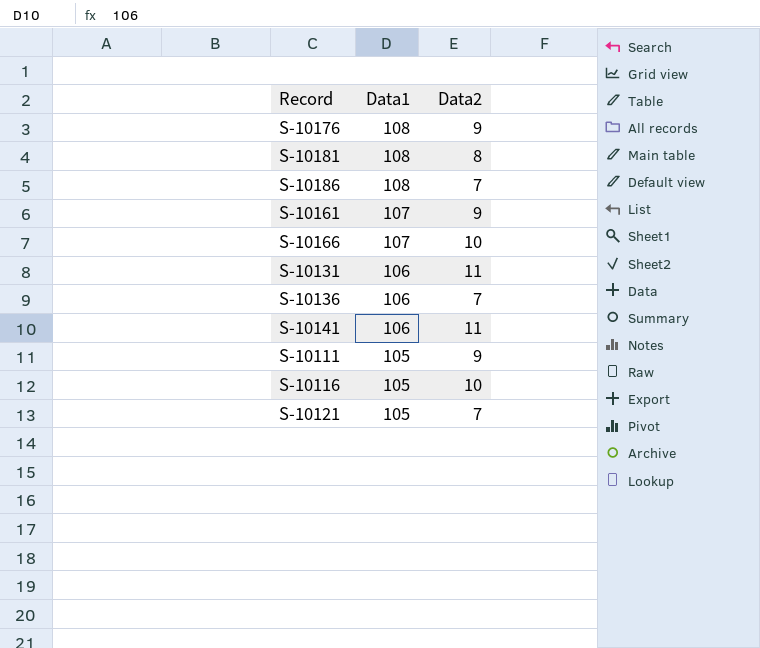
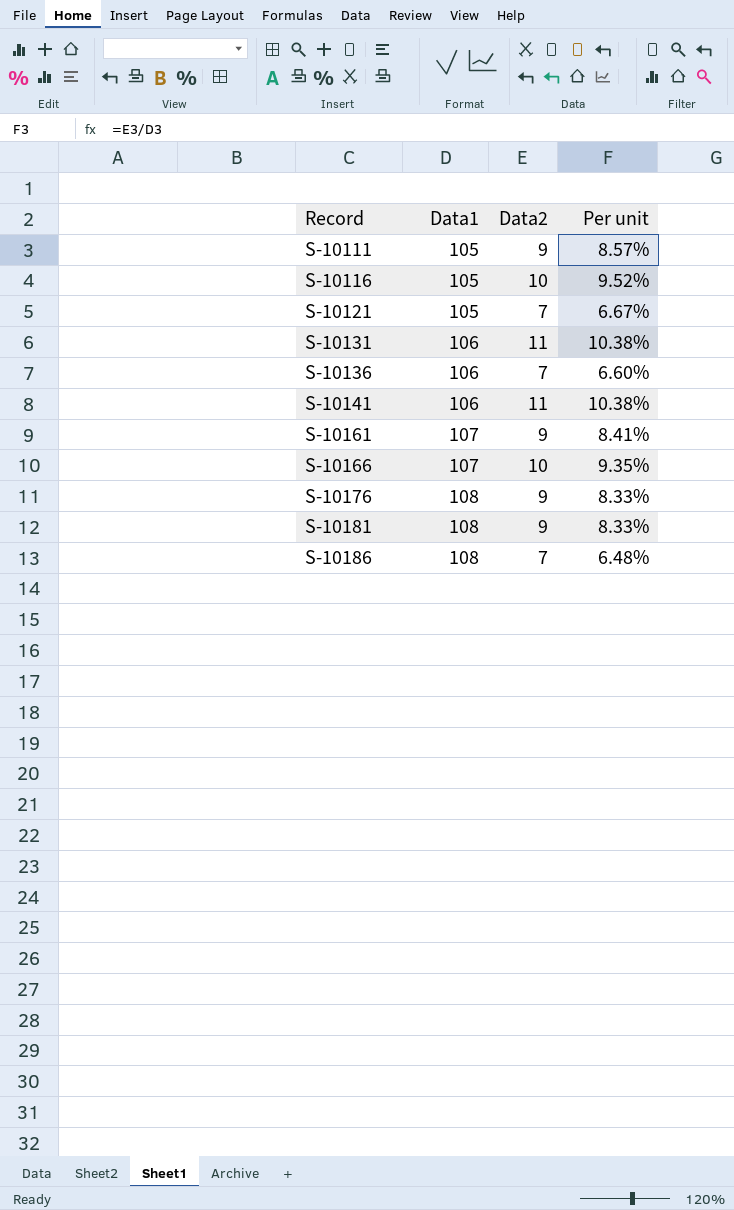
row order: Data1 descending -> Record ascending
column Per unit | formula: none -> [Data2] / [Data1]
S-10181 | Data2: 8 -> 9

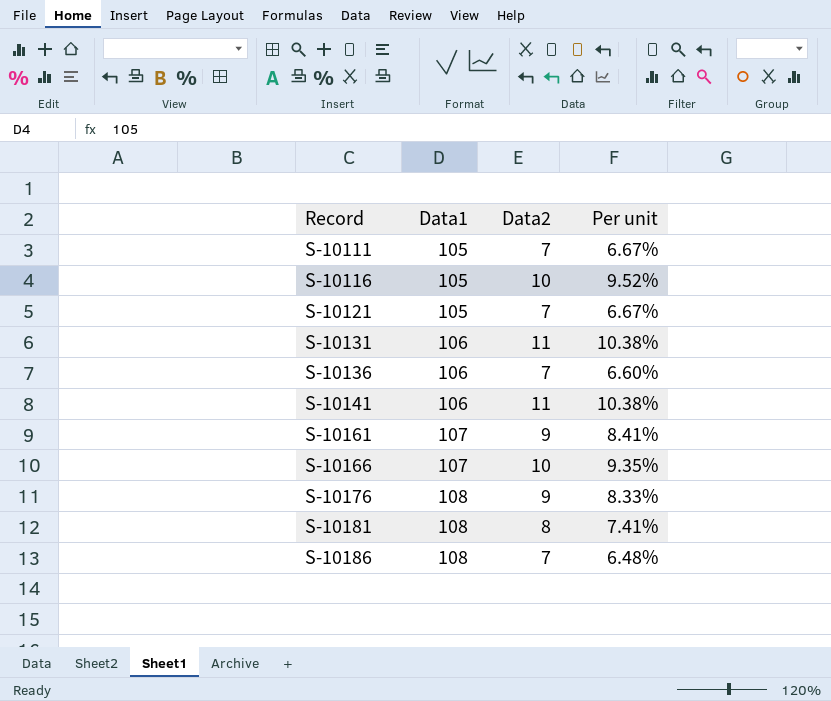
S-10111 | Data2: 9 -> 7
S-10111 | Per unit: 8.57% -> 6.67%
S-10181 | Data2: 9 -> 8
S-10181 | Per unit: 8.33% -> 7.41%

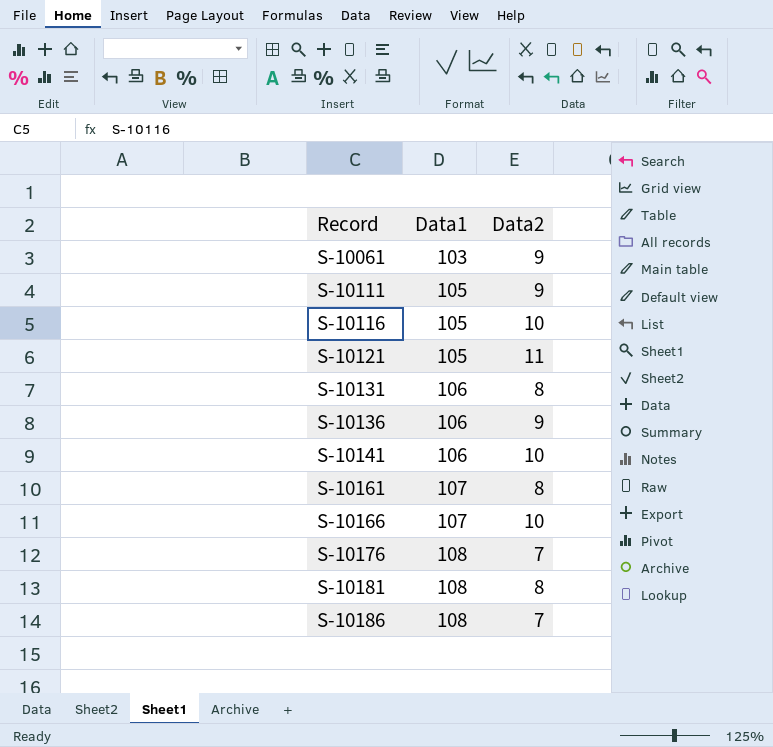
column Per unit | formula: [Data2] / [Data1] -> none
row S-10061: none -> 103 | 9
S-10111 | Data2: 7 -> 9
S-10121 | Data2: 7 -> 11
S-10131 | Data2: 11 -> 8
S-10136 | Data2: 7 -> 9
S-10141 | Data2: 11 -> 10
S-10161 | Data2: 9 -> 8
S-10176 | Data2: 9 -> 7

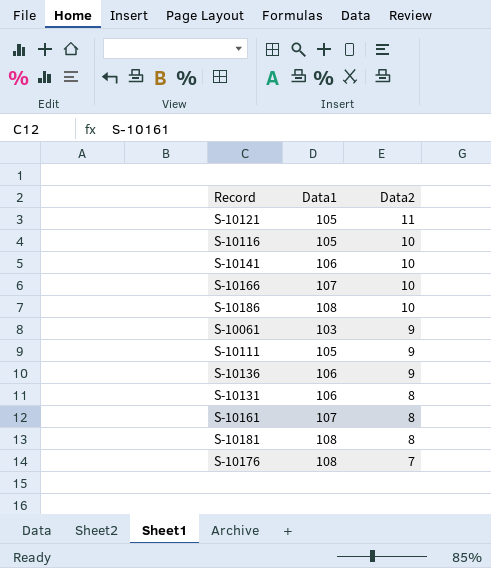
row order: Record ascending -> Data2 descending
S-10186 | Data2: 7 -> 10

